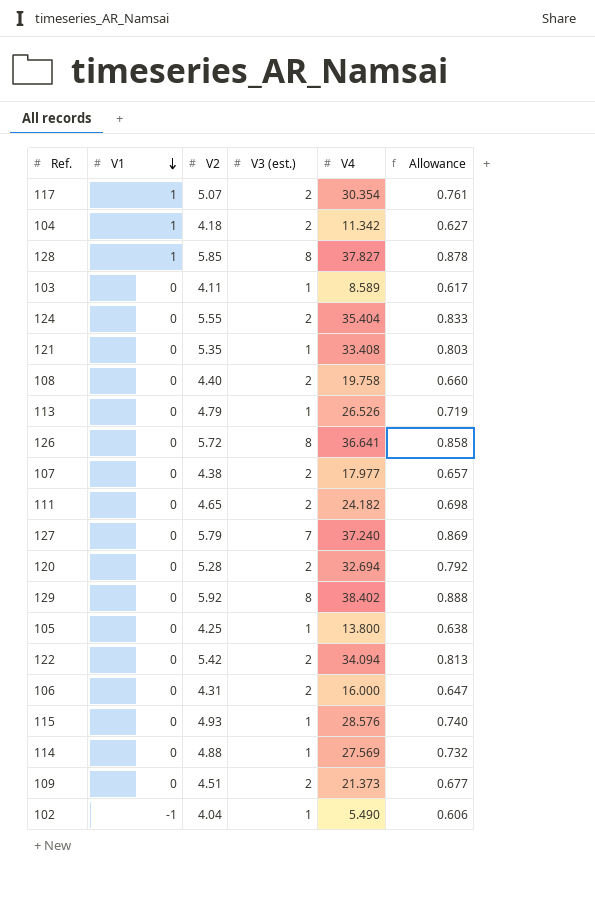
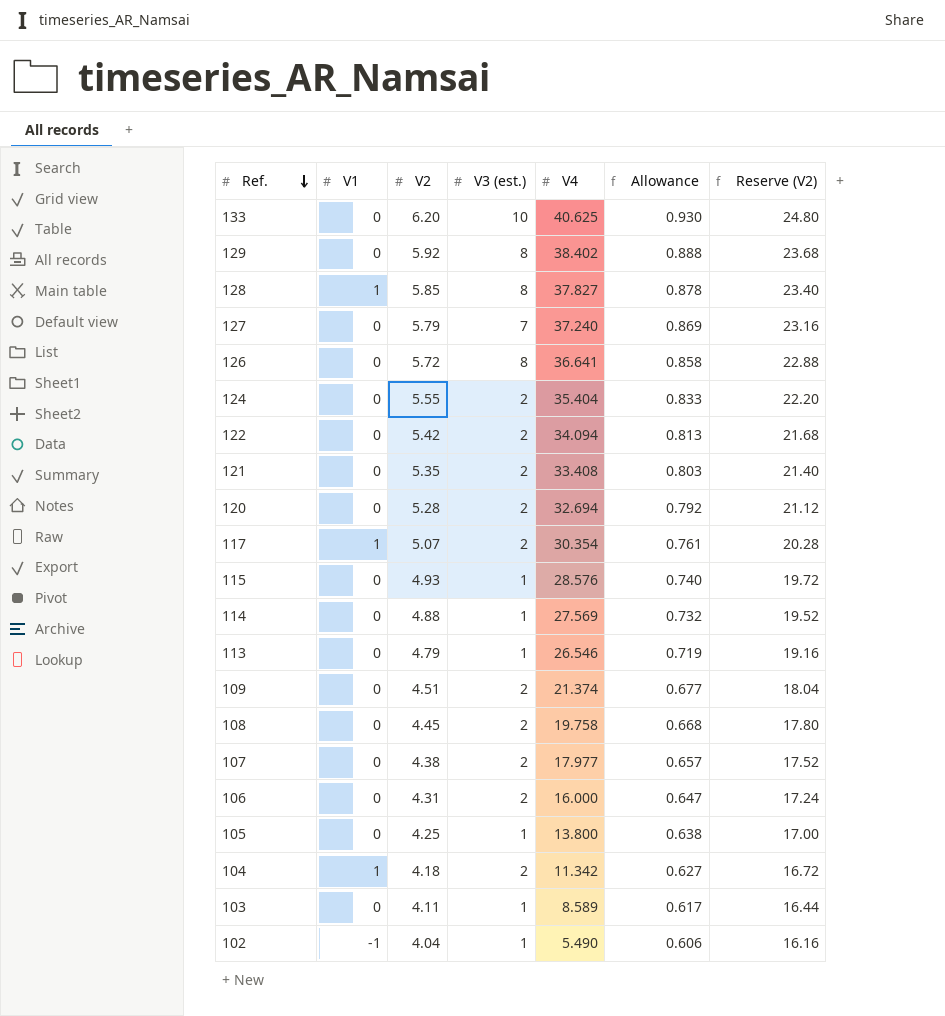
row order: V1 descending -> Ref. descending
column Reserve (V2) | formula: none -> [V2] * 4
row 111: 0 | 4.65 | 2 | 24.182 | 0.698 -> none
row 133: none -> 0 | 6.20 | 10 | 40.625 | 0.930 | 24.80
121 | V3 (est.): 1 -> 2
113 | V4: 26.526 -> 26.546
109 | V4: 21.373 -> 21.374
108 | V2: 4.40 -> 4.45
108 | Allowance: 0.660 -> 0.668

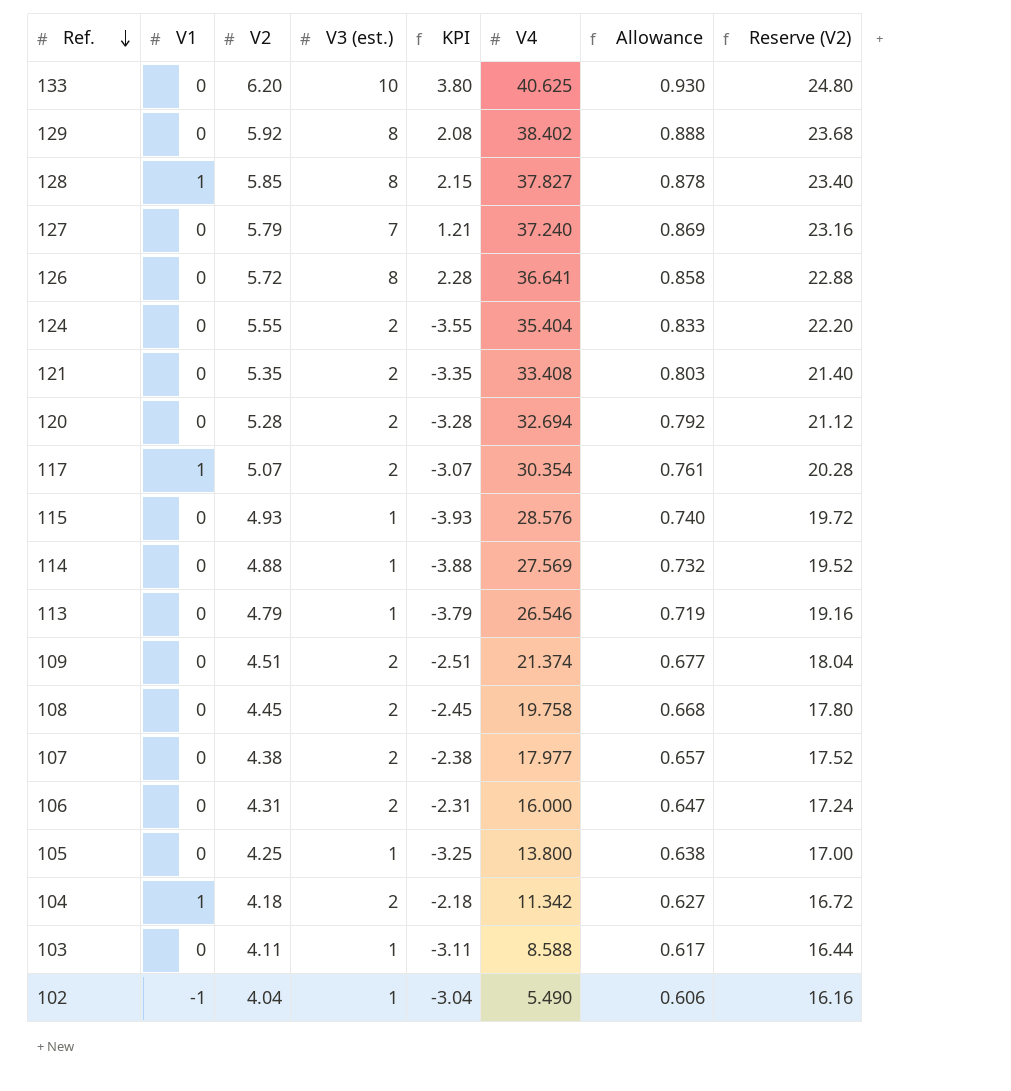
column KPI | formula: none -> [V3 (est.)] - [V2]
row 122: 0 | 5.42 | 2 | 34.094 | 0.813 | 21.68 -> none
103 | V4: 8.589 -> 8.588

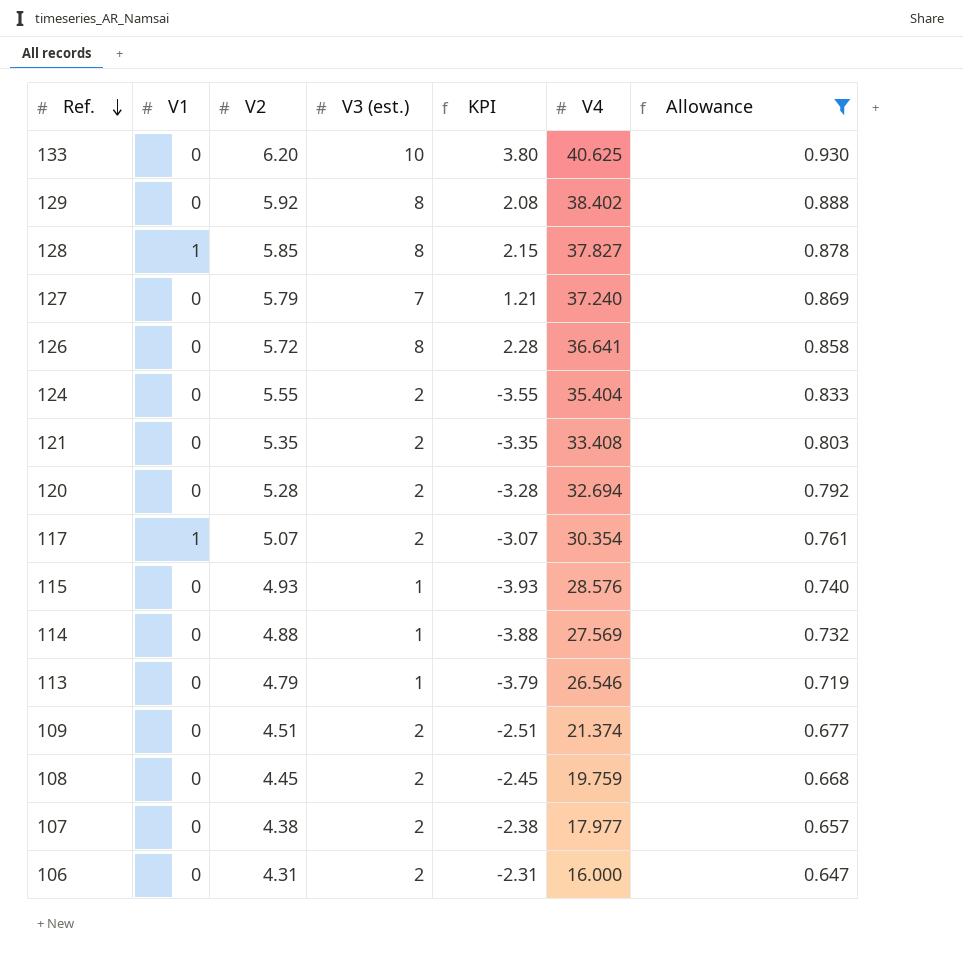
filter: none -> Allowance >= 0.647
column Reserve (V2) | formula: [V2] * 4 -> none
108 | V4: 19.758 -> 19.759

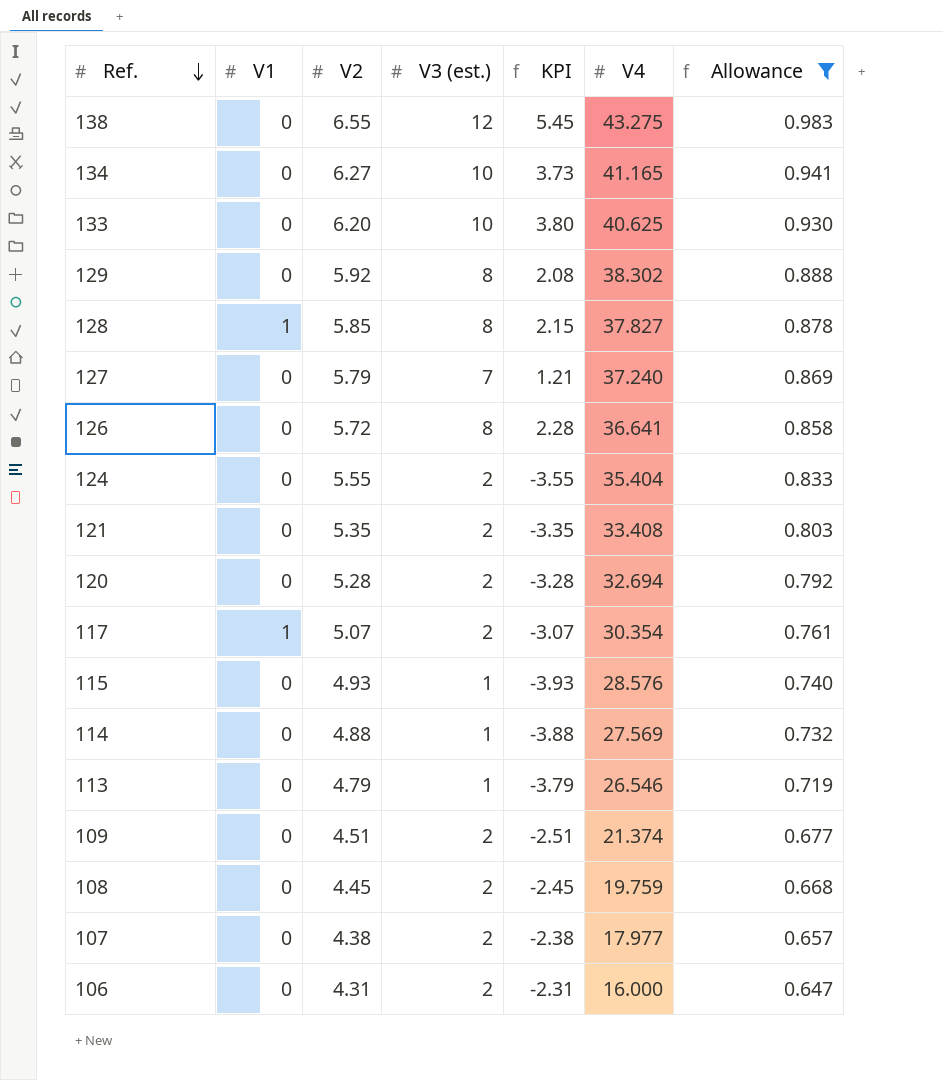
row 138: none -> 0 | 6.55 | 12 | 5.45 | 43.275 | 0.983
row 134: none -> 0 | 6.27 | 10 | 3.73 | 41.165 | 0.941
129 | V4: 38.402 -> 38.302

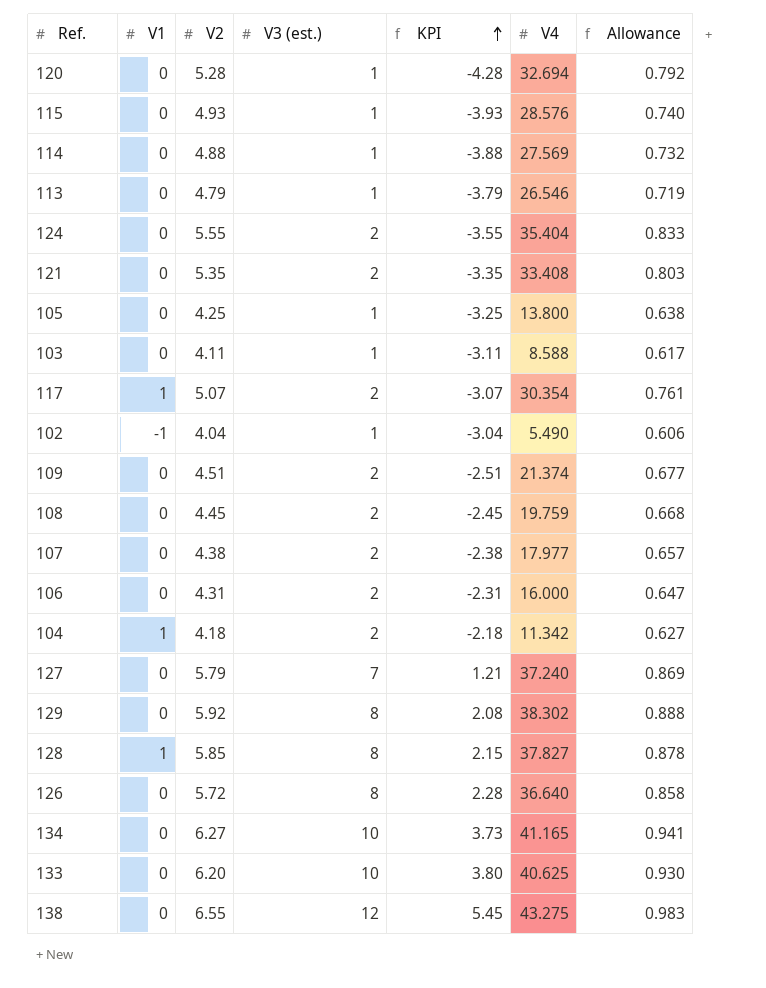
filter: Allowance >= 0.647 -> none
row order: Ref. descending -> KPI ascending
120 | V3 (est.): 2 -> 1
120 | KPI: -3.28 -> -4.28
126 | V4: 36.641 -> 36.640

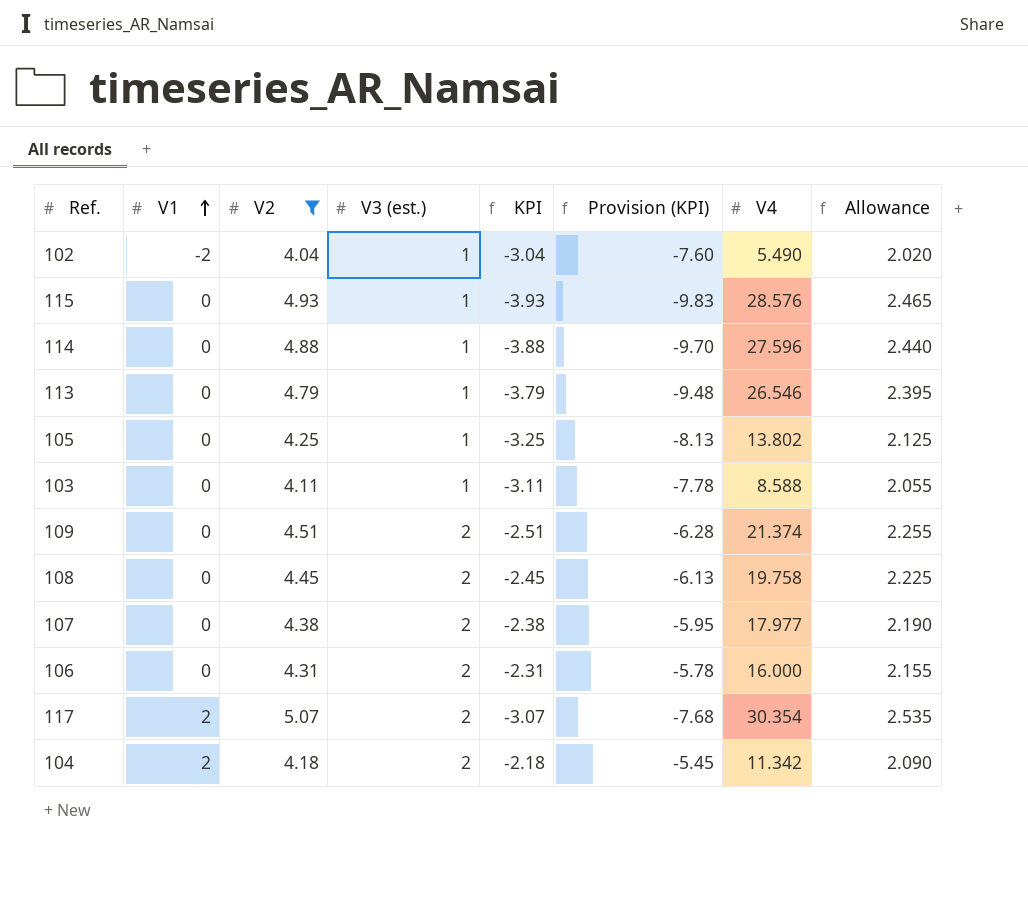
filter: none -> V2 <= 5.07
row order: KPI ascending -> V1 ascending
column Provision (KPI) | formula: none -> [KPI] * 2.5
column Allowance | formula: [V2] * 0.15 -> [V2] * 0.5
102 | V1: -1 -> -2
114 | V4: 27.569 -> 27.596
105 | V4: 13.800 -> 13.802
108 | V4: 19.759 -> 19.758
117 | V1: 1 -> 2
104 | V1: 1 -> 2

